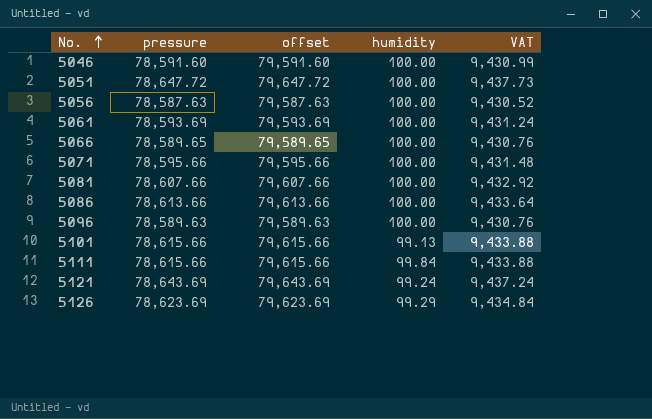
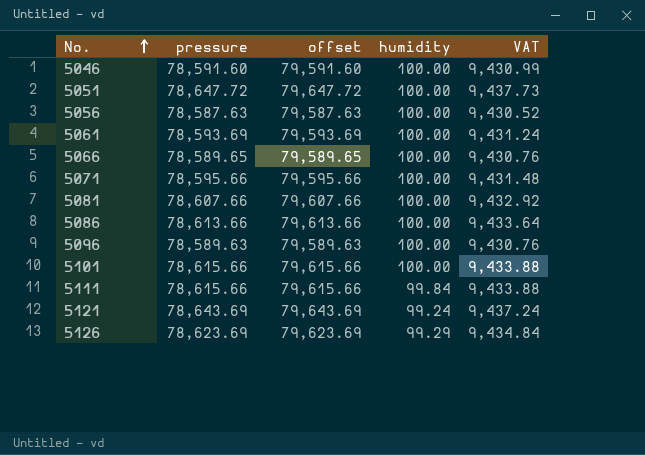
5101 | humidity: 99.13 -> 100.00

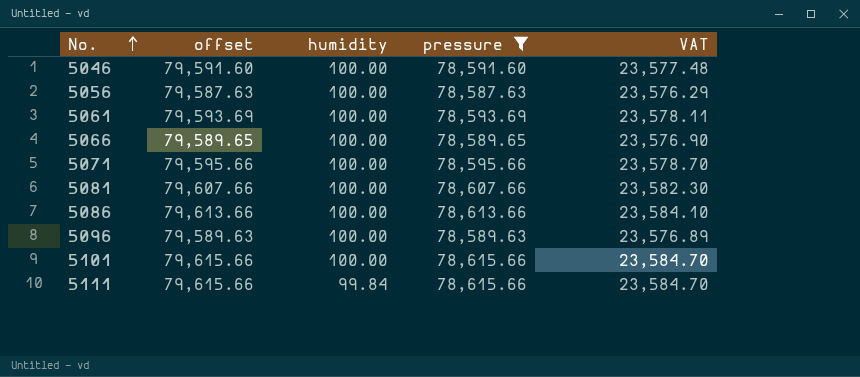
filter: none -> pressure <= 78,615.66
column pressure | position: 2 -> 4
column VAT | formula: [pressure] * 0.12 -> [pressure] * 0.3

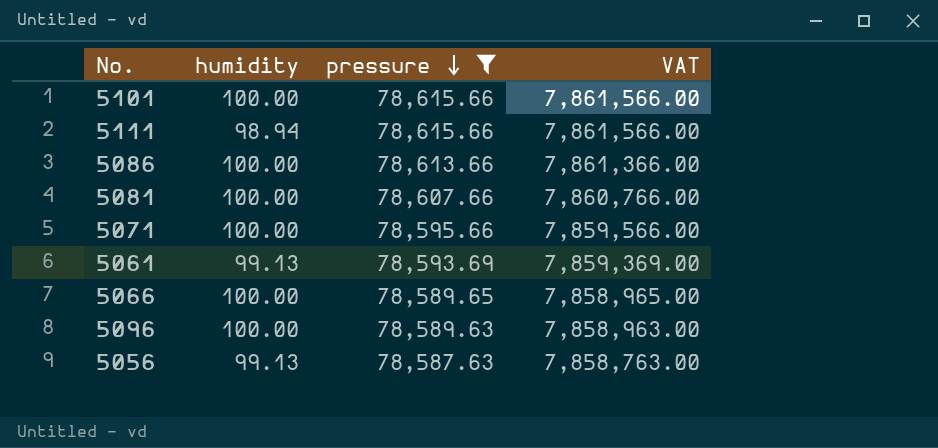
row order: No. ascending -> pressure descending
column offset | formula: [pressure] + 1000 -> none
column VAT | formula: [pressure] * 0.3 -> [pressure] * 100
row 5046: 79,591.60 | 100.00 | 78,591.60 | 23,577.48 -> none
5111 | humidity: 99.84 -> 98.94
5061 | humidity: 100.00 -> 99.13
5056 | humidity: 100.00 -> 99.13

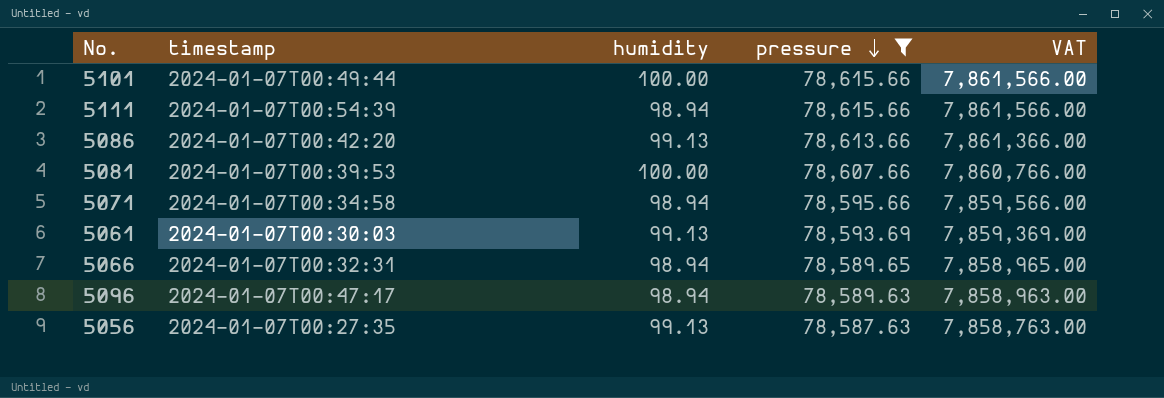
column timestamp | position: none -> 2
5086 | humidity: 100.00 -> 99.13
5071 | humidity: 100.00 -> 98.94
5066 | humidity: 100.00 -> 98.94
5096 | humidity: 100.00 -> 98.94

